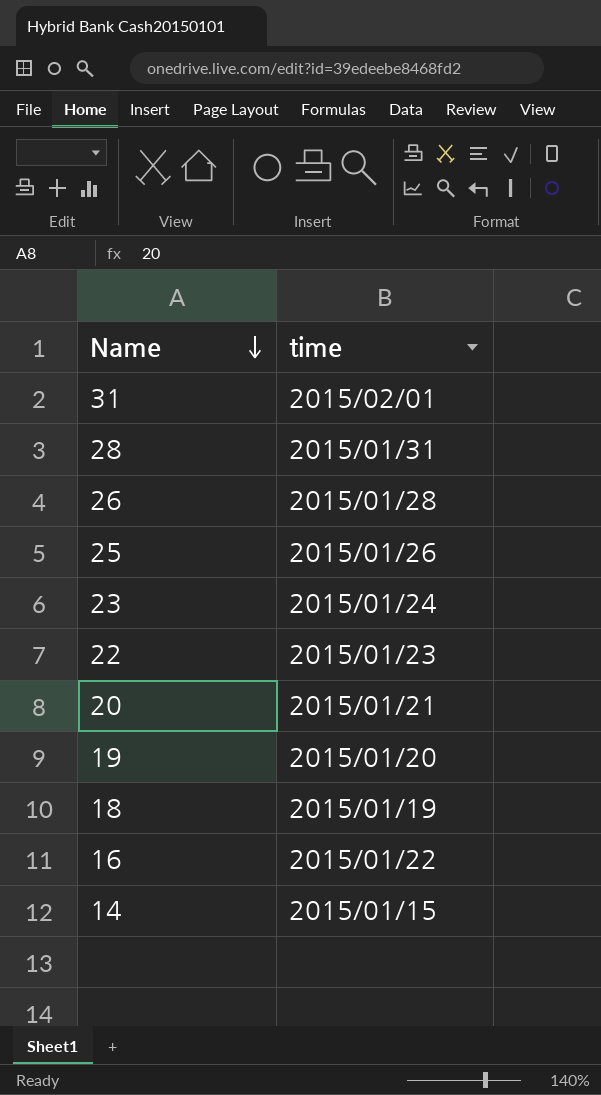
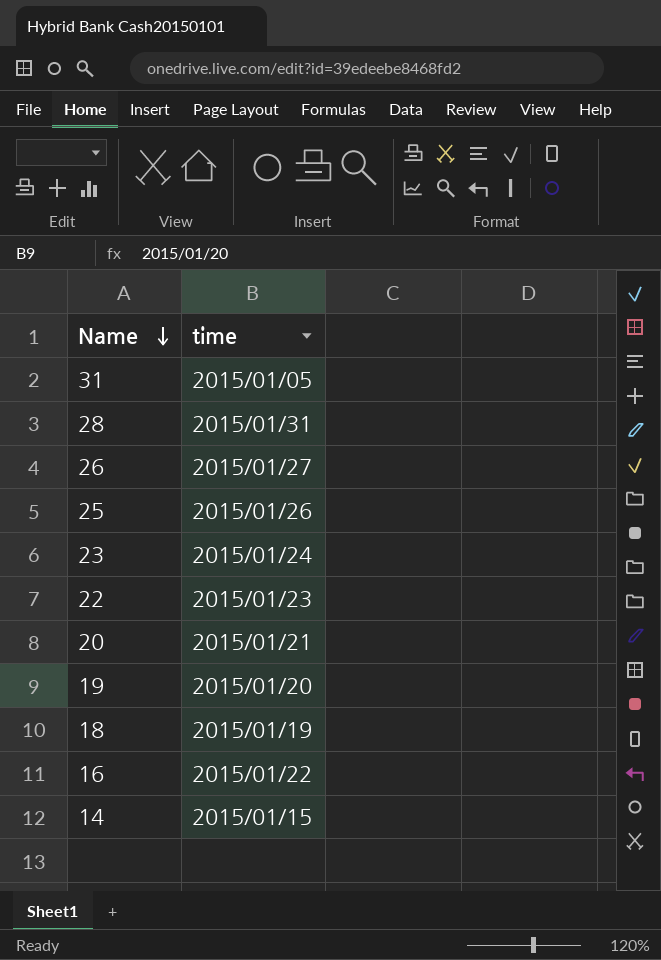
31 | time: 2015/02/01 -> 2015/01/05
26 | time: 2015/01/28 -> 2015/01/27

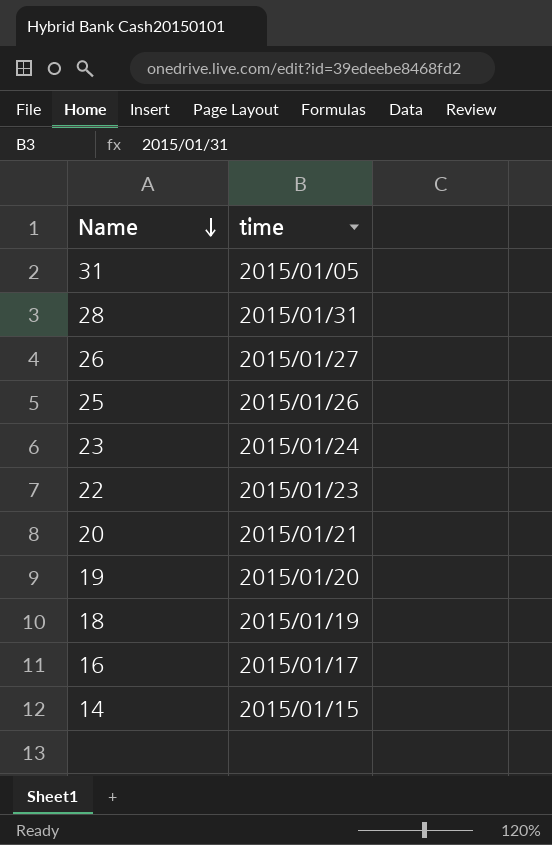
16 | time: 2015/01/22 -> 2015/01/17

